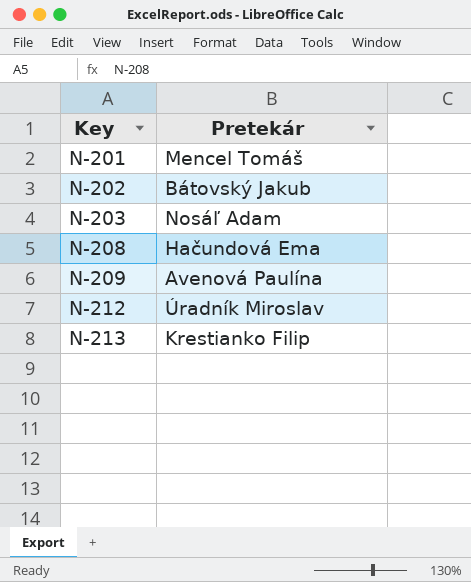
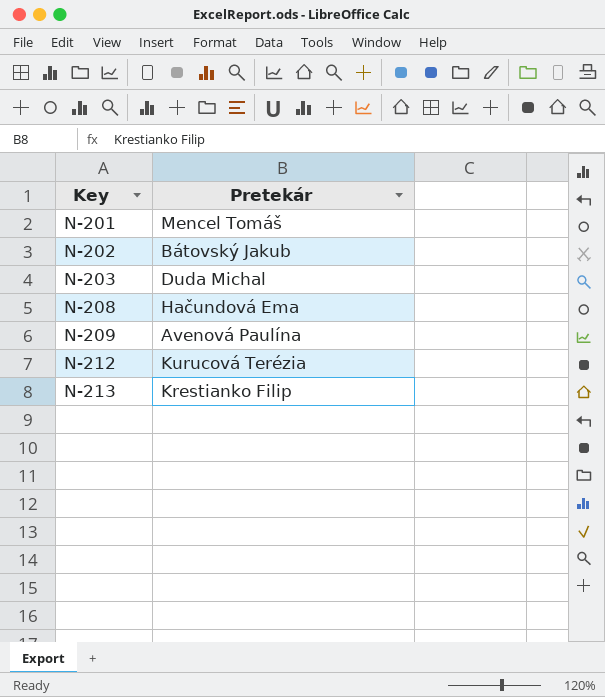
N-203 | Pretekár: Nosáľ Adam -> Duda Michal
N-212 | Pretekár: Úradník Miroslav -> Kurucová Terézia

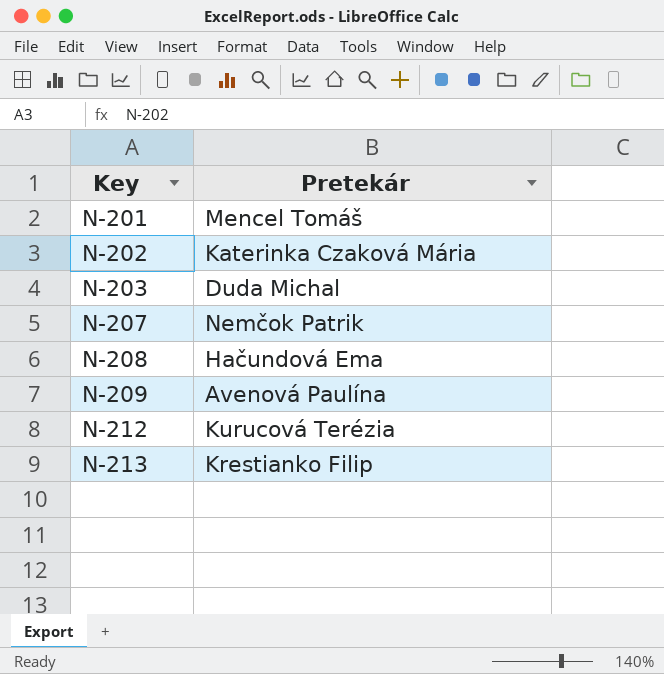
N-202 | Pretekár: Bátovský Jakub -> Katerinka Czaková Mária
row N-207: none -> Nemčok Patrik

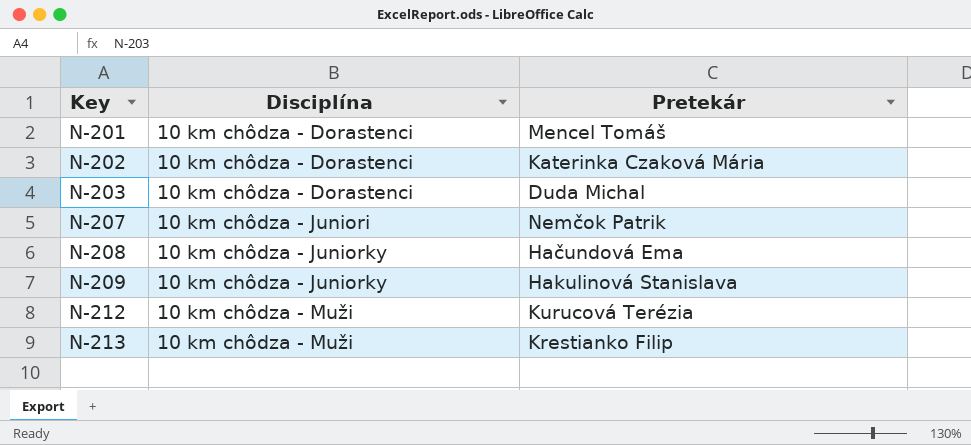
column Disciplína | position: none -> 2
N-209 | Pretekár: Avenová Paulína -> Hakulinová Stanislava

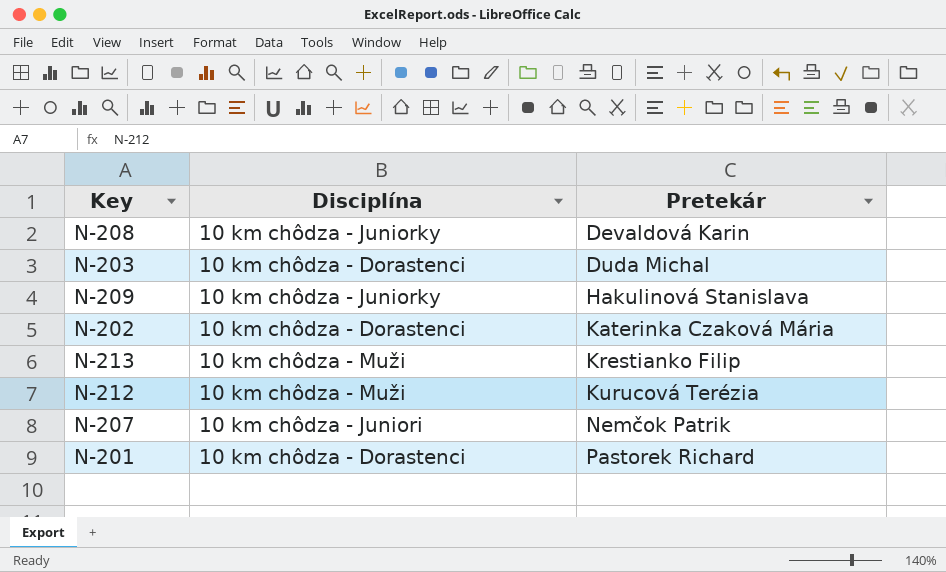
row order: Key ascending -> Pretekár ascending
N-208 | Pretekár: Hačundová Ema -> Devaldová Karin
N-201 | Pretekár: Mencel Tomáš -> Pastorek Richard

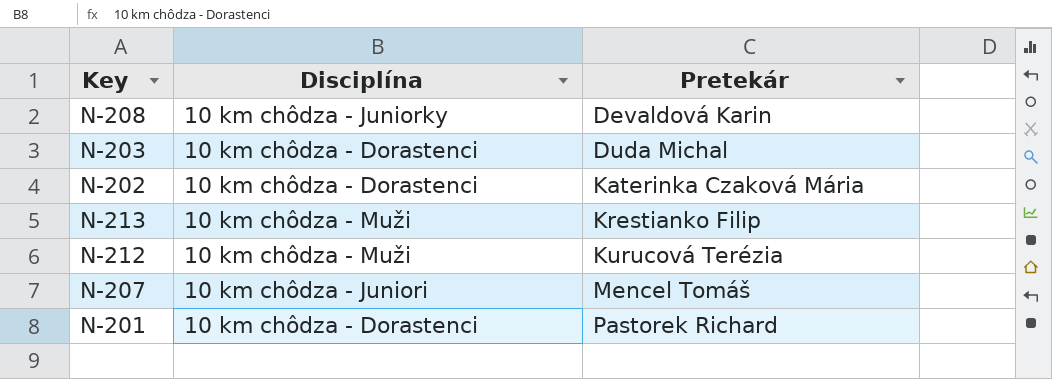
row N-209: 10 km chôdza - Juniorky | Hakulinová Stanislava -> none
N-207 | Pretekár: Nemčok Patrik -> Mencel Tomáš

